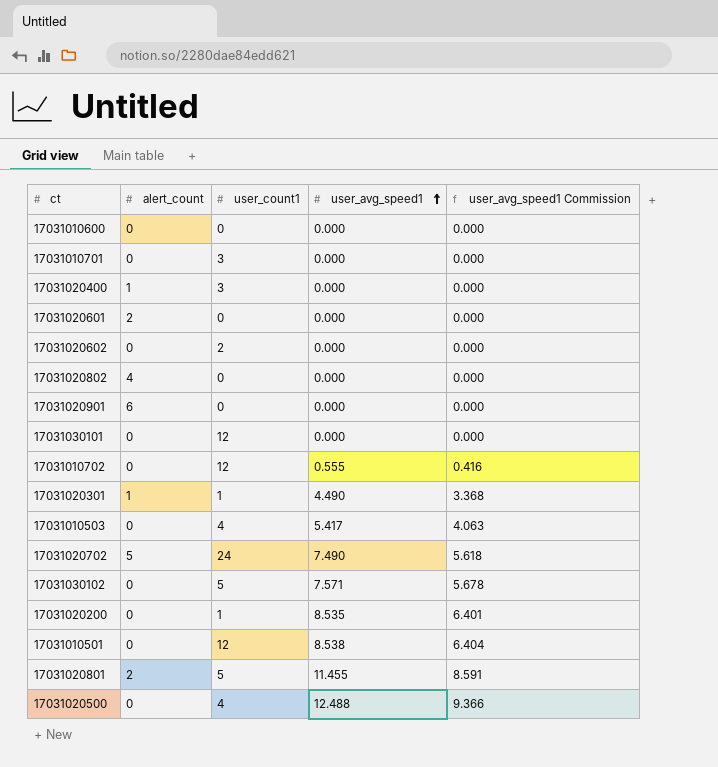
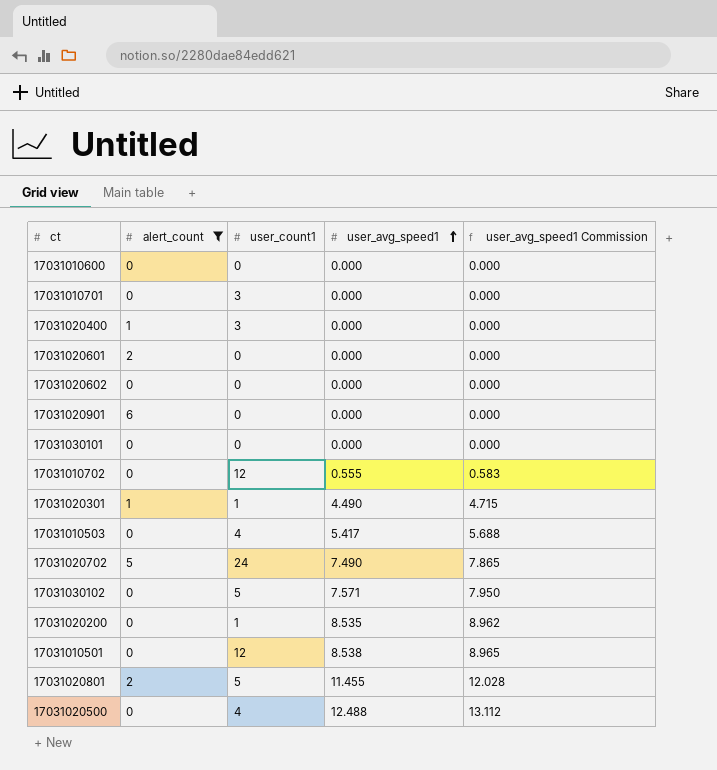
filter: none -> alert_count != 4
column user_avg_speed1 Commission | formula: [user_avg_speed1] * 0.75 -> [user_avg_speed1] * 1.05
17031020602 | user_count1: 2 -> 0
17031030101 | user_count1: 12 -> 0

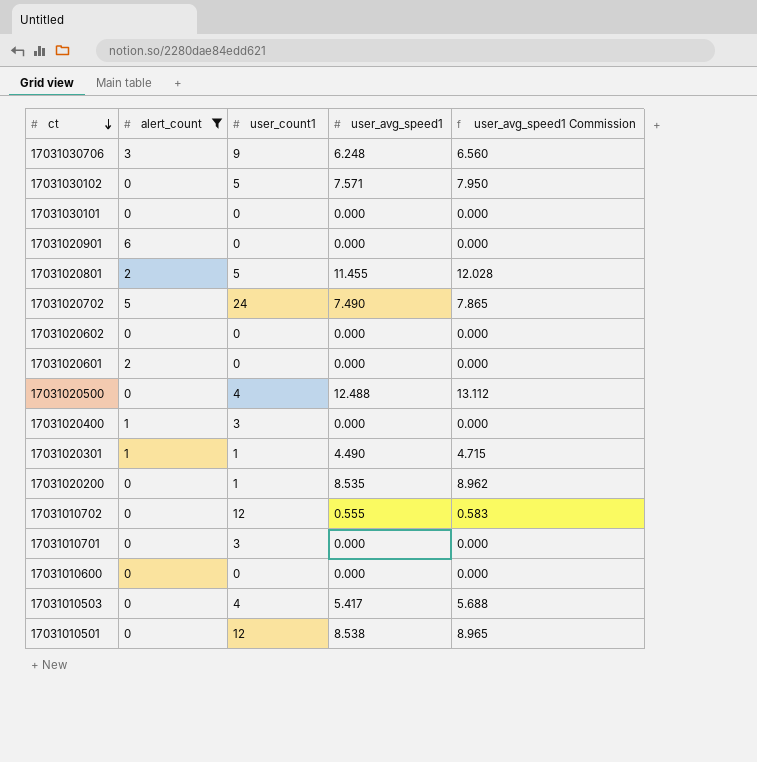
row order: user_avg_speed1 ascending -> ct descending
row 17031030706: none -> 3 | 9 | 6.248 | 6.560

